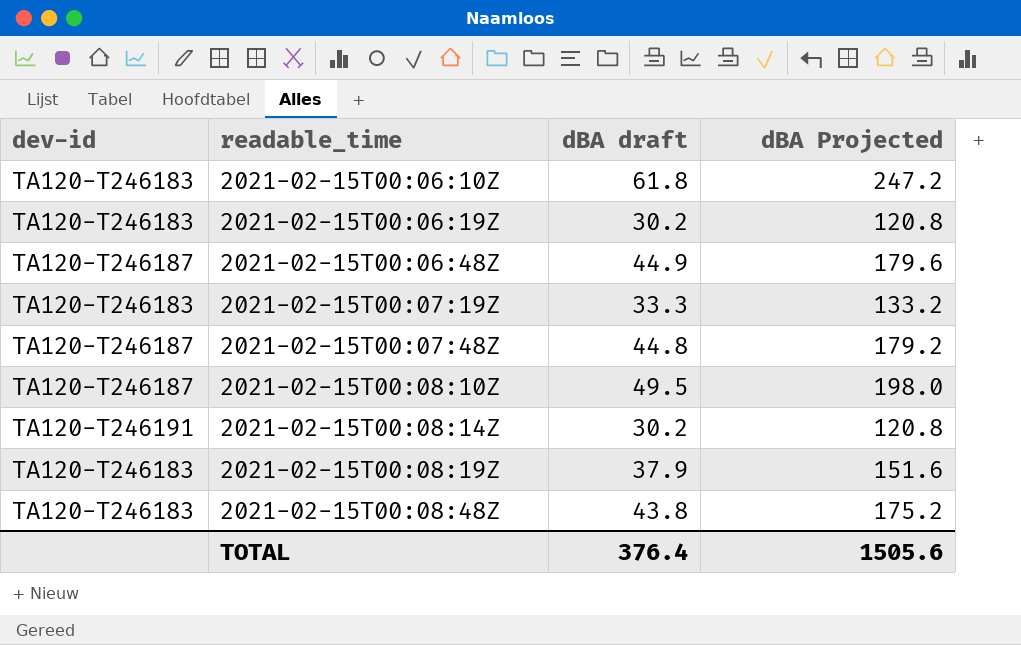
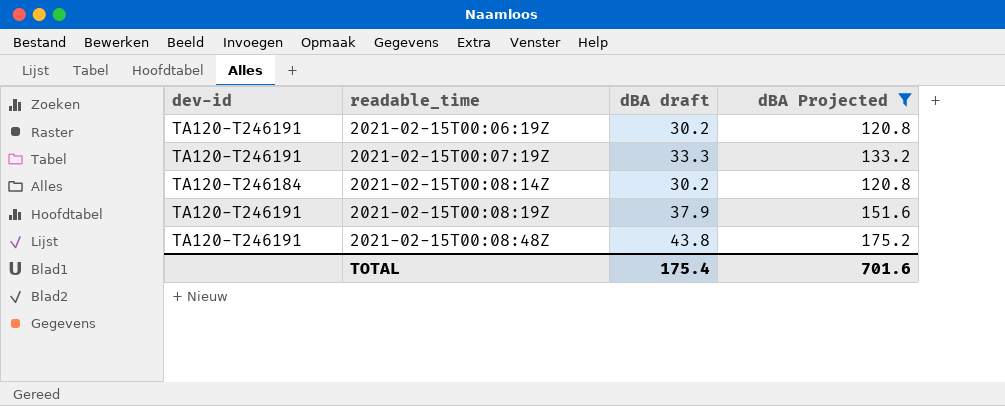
filter: none -> dBA Projected <= 175.2
2021-02-15T00:06:19Z | dev-id: TA120-T246183 -> TA120-T246191
2021-02-15T00:07:19Z | dev-id: TA120-T246183 -> TA120-T246191
2021-02-15T00:08:14Z | dev-id: TA120-T246191 -> TA120-T246184
2021-02-15T00:08:19Z | dev-id: TA120-T246183 -> TA120-T246191
2021-02-15T00:08:48Z | dev-id: TA120-T246183 -> TA120-T246191
TOTAL | dBA draft: 376.4 -> 175.4
TOTAL | dBA Projected: 1505.6 -> 701.6

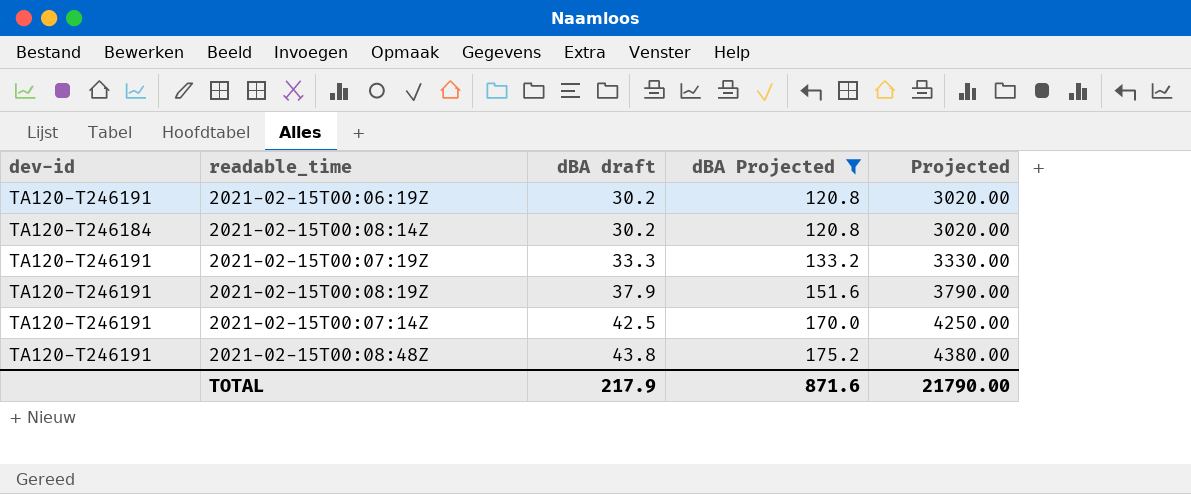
row order: readable_time ascending -> dBA draft ascending
column Projected | formula: none -> [dBA draft] * 100
row 2021-02-15T00:07:14Z: none -> TA120-T246191 | 42.5 | 170.0 | 4250.00
TOTAL | dBA draft: 175.4 -> 217.9
TOTAL | dBA Projected: 701.6 -> 871.6

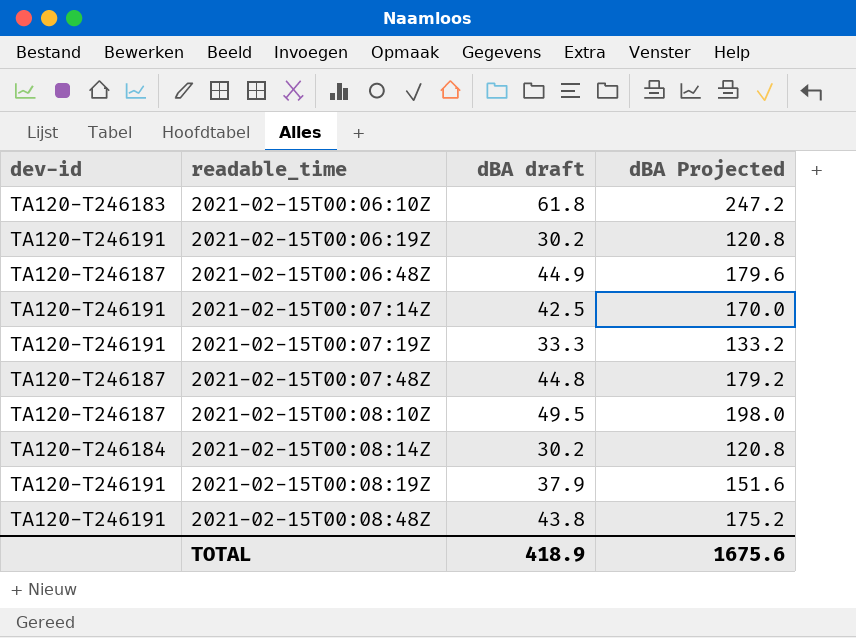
filter: dBA Projected <= 175.2 -> none
row order: dBA draft ascending -> readable_time ascending
column Projected | formula: [dBA draft] * 100 -> none
TOTAL | dBA draft: 217.9 -> 418.9
TOTAL | dBA Projected: 871.6 -> 1675.6

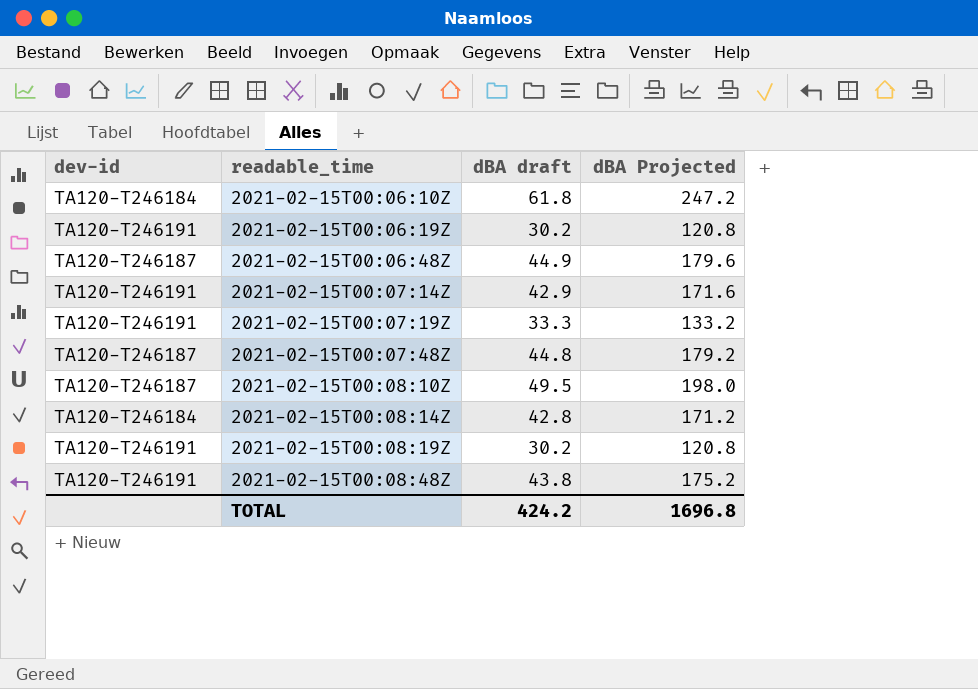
2021-02-15T00:06:10Z | dev-id: TA120-T246183 -> TA120-T246184
2021-02-15T00:07:14Z | dBA draft: 42.5 -> 42.9
2021-02-15T00:07:14Z | dBA Projected: 170.0 -> 171.6
2021-02-15T00:08:14Z | dBA draft: 30.2 -> 42.8
2021-02-15T00:08:14Z | dBA Projected: 120.8 -> 171.2
2021-02-15T00:08:19Z | dBA draft: 37.9 -> 30.2
2021-02-15T00:08:19Z | dBA Projected: 151.6 -> 120.8
TOTAL | dBA draft: 418.9 -> 424.2
TOTAL | dBA Projected: 1675.6 -> 1696.8

